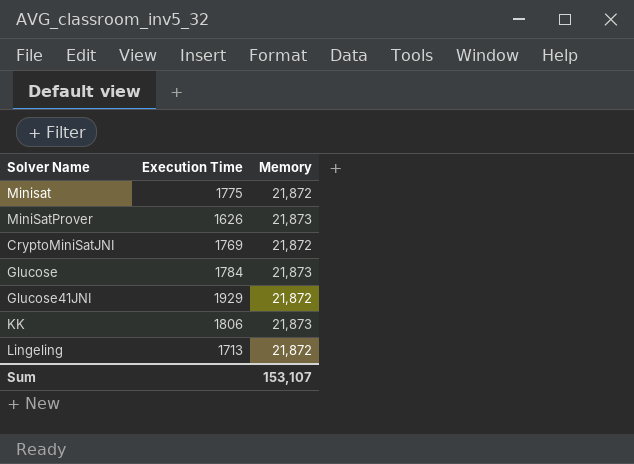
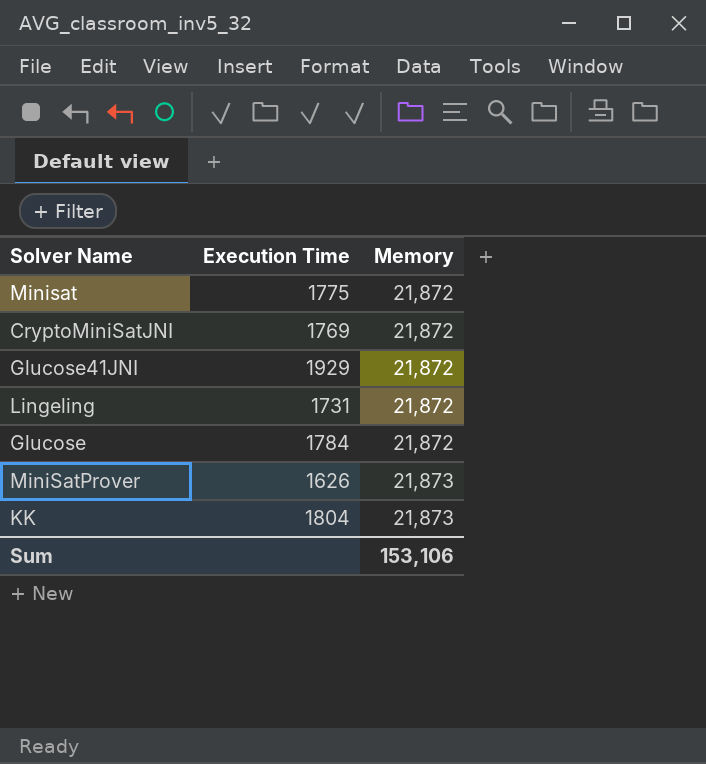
row order: none -> Memory ascending
Lingeling | Execution Time: 1713 -> 1731
Glucose | Memory: 21,873 -> 21,872
KK | Execution Time: 1806 -> 1804
Sum | Memory: 153,107 -> 153,106

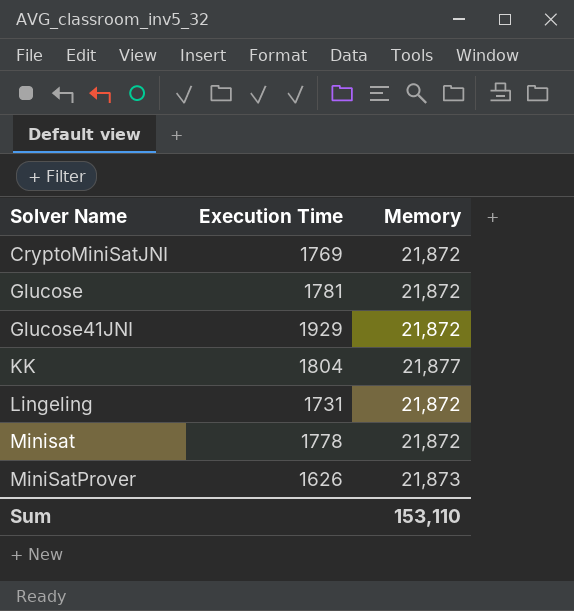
row order: Memory ascending -> Solver Name ascending
Glucose | Execution Time: 1784 -> 1781
KK | Memory: 21,873 -> 21,877
Minisat | Execution Time: 1775 -> 1778
Sum | Memory: 153,106 -> 153,110

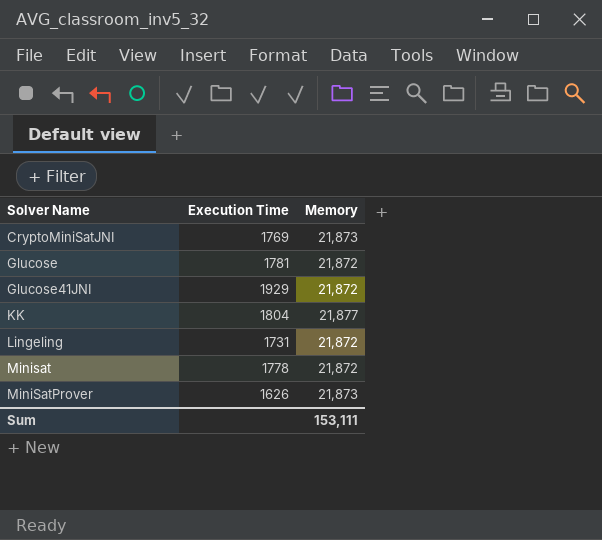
CryptoMiniSatJNI | Memory: 21,872 -> 21,873
Sum | Memory: 153,110 -> 153,111

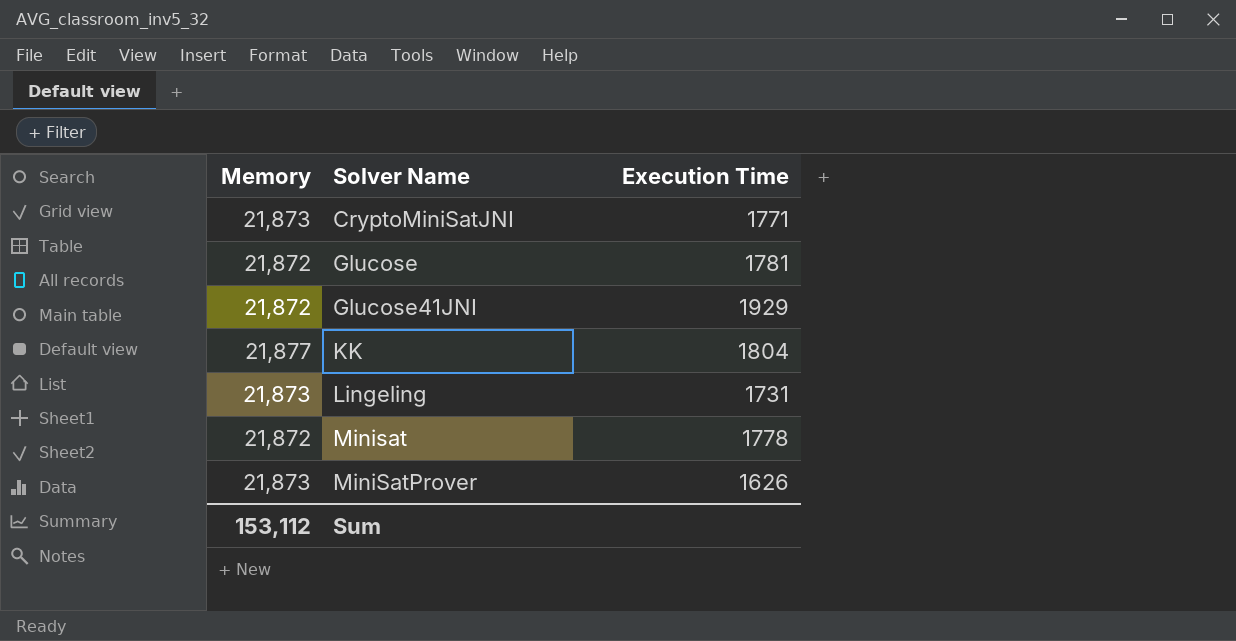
column Memory | position: 3 -> 1
CryptoMiniSatJNI | Execution Time: 1769 -> 1771
Lingeling | Memory: 21,872 -> 21,873
Sum | Memory: 153,111 -> 153,112

